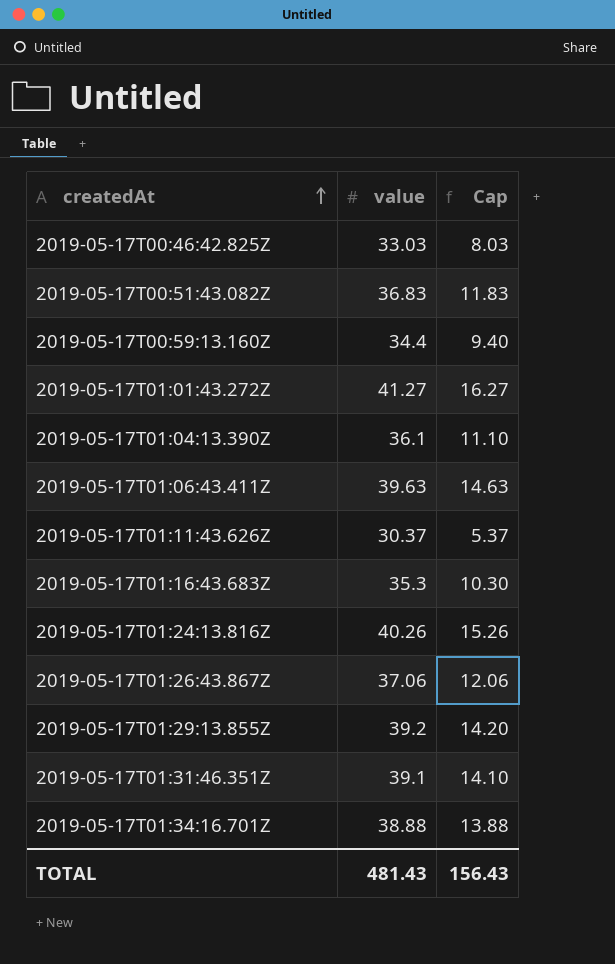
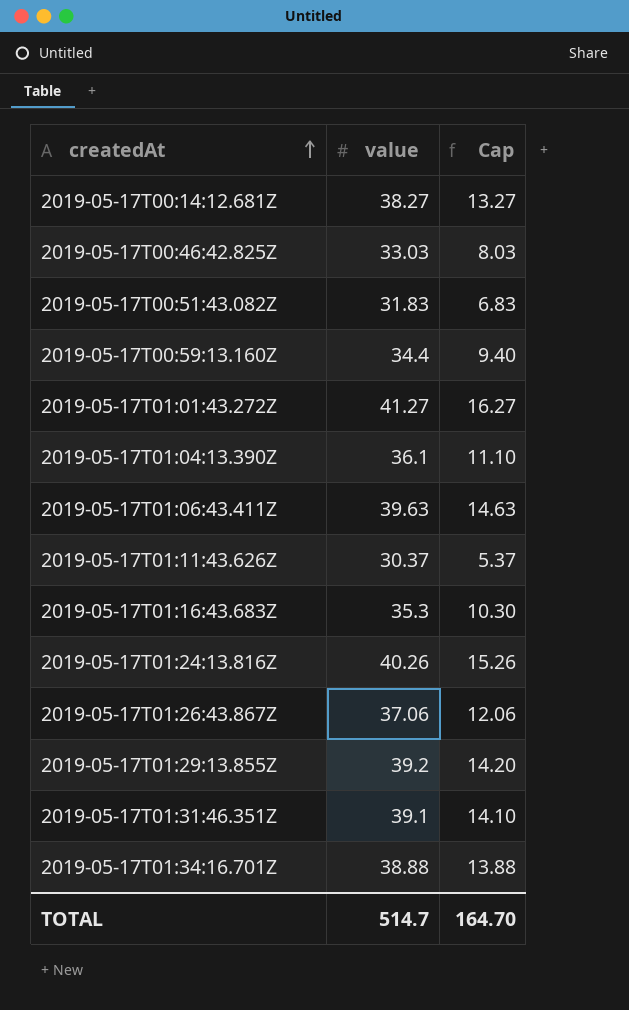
row 2019-05-17T00:14:12.681Z: none -> 38.27 | 13.27
2019-05-17T00:51:43.082Z | value: 36.83 -> 31.83
2019-05-17T00:51:43.082Z | Cap: 11.83 -> 6.83
TOTAL | value: 481.43 -> 514.7
TOTAL | Cap: 156.43 -> 164.70

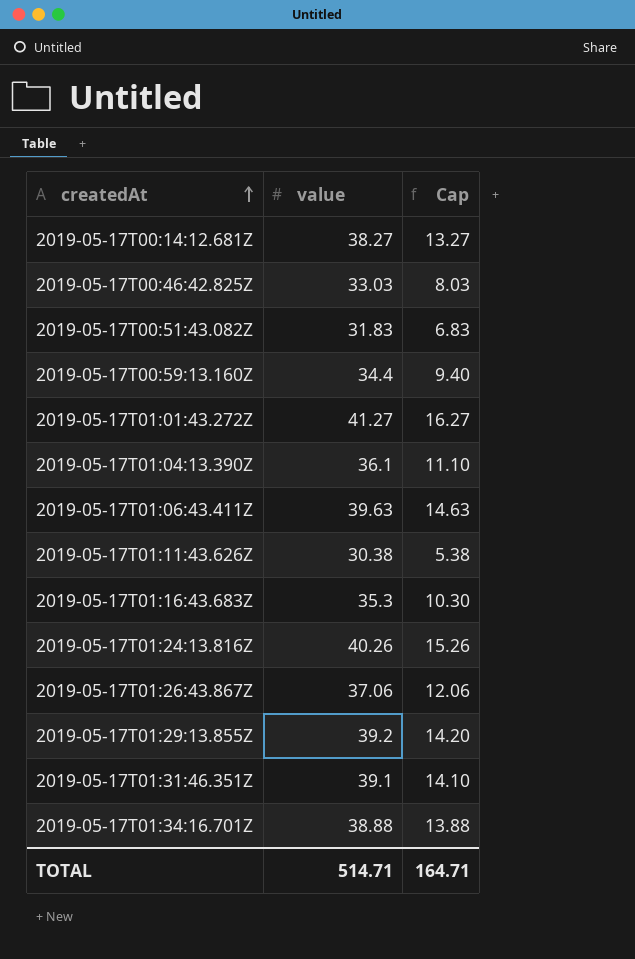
2019-05-17T01:11:43.626Z | value: 30.37 -> 30.38
2019-05-17T01:11:43.626Z | Cap: 5.37 -> 5.38
TOTAL | value: 514.7 -> 514.71
TOTAL | Cap: 164.70 -> 164.71

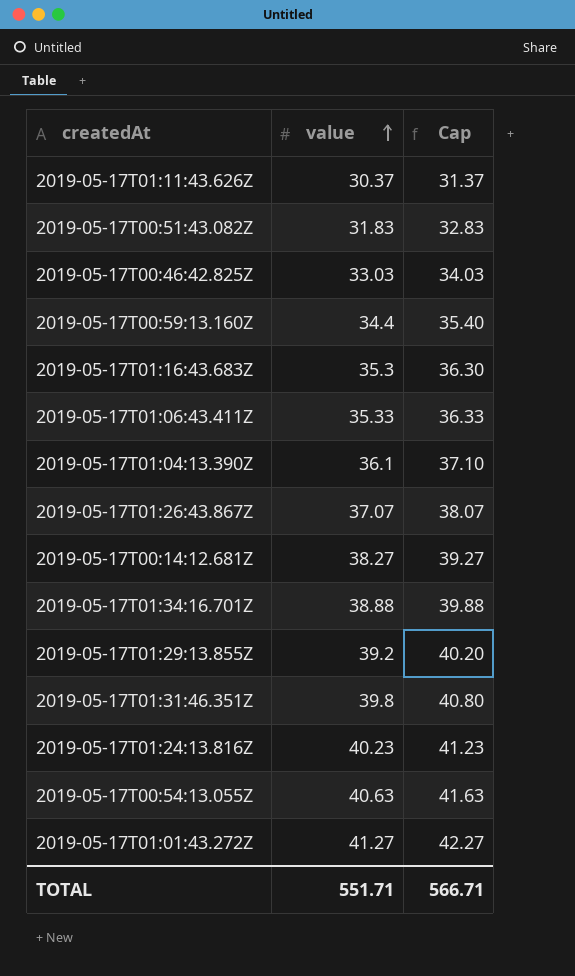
row order: createdAt ascending -> value ascending
column Cap | formula: [value] - 25 -> [value] + 1
2019-05-17T01:11:43.626Z | value: 30.38 -> 30.37
2019-05-17T01:06:43.411Z | value: 39.63 -> 35.33
2019-05-17T01:26:43.867Z | value: 37.06 -> 37.07
2019-05-17T01:31:46.351Z | value: 39.1 -> 39.8
2019-05-17T01:24:13.816Z | value: 40.26 -> 40.23
row 2019-05-17T00:54:13.055Z: none -> 40.63 | 41.63
TOTAL | value: 514.71 -> 551.71
TOTAL | Cap: 164.71 -> 566.71

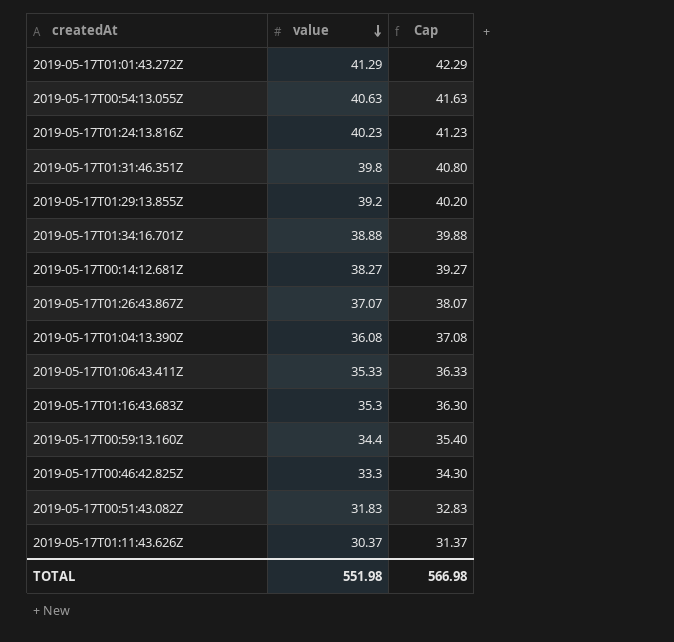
row order: value ascending -> value descending
2019-05-17T01:01:43.272Z | value: 41.27 -> 41.29
2019-05-17T01:01:43.272Z | Cap: 42.27 -> 42.29
2019-05-17T01:04:13.390Z | value: 36.1 -> 36.08
2019-05-17T01:04:13.390Z | Cap: 37.10 -> 37.08
2019-05-17T00:46:42.825Z | value: 33.03 -> 33.3
2019-05-17T00:46:42.825Z | Cap: 34.03 -> 34.30
TOTAL | value: 551.71 -> 551.98
TOTAL | Cap: 566.71 -> 566.98

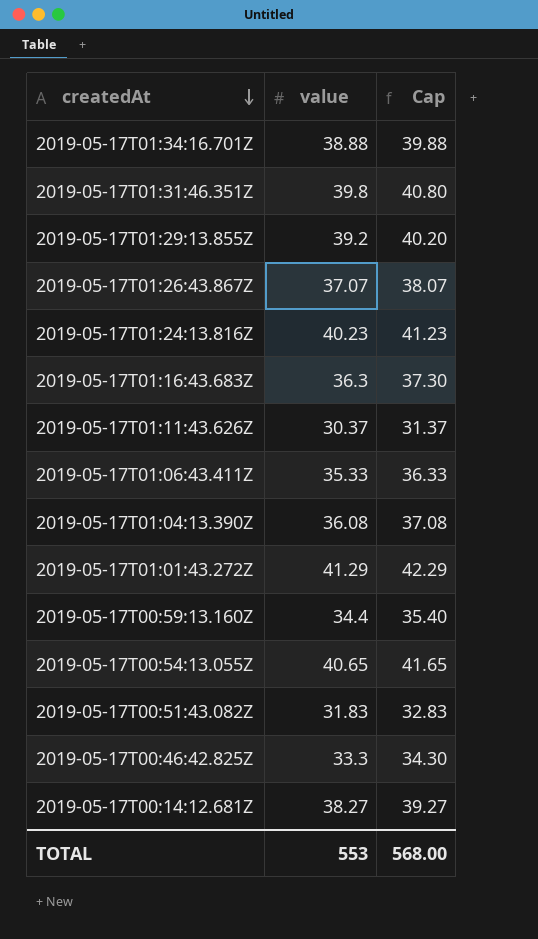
row order: value descending -> createdAt descending
2019-05-17T01:16:43.683Z | value: 35.3 -> 36.3
2019-05-17T01:16:43.683Z | Cap: 36.30 -> 37.30
2019-05-17T00:54:13.055Z | value: 40.63 -> 40.65
2019-05-17T00:54:13.055Z | Cap: 41.63 -> 41.65
TOTAL | value: 551.98 -> 553
TOTAL | Cap: 566.98 -> 568.00

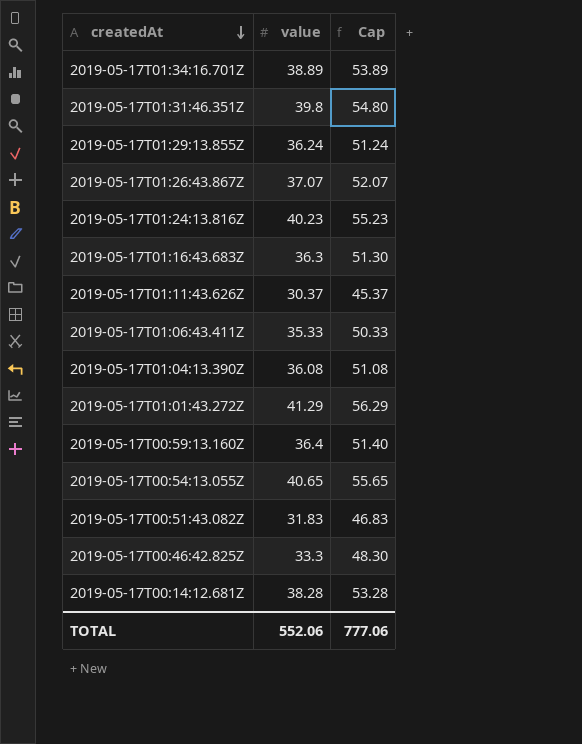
column Cap | formula: [value] + 1 -> [value] + 15
2019-05-17T01:34:16.701Z | value: 38.88 -> 38.89
2019-05-17T01:29:13.855Z | value: 39.2 -> 36.24
2019-05-17T00:59:13.160Z | value: 34.4 -> 36.4
2019-05-17T00:14:12.681Z | value: 38.27 -> 38.28
TOTAL | value: 553 -> 552.06
TOTAL | Cap: 568.00 -> 777.06

